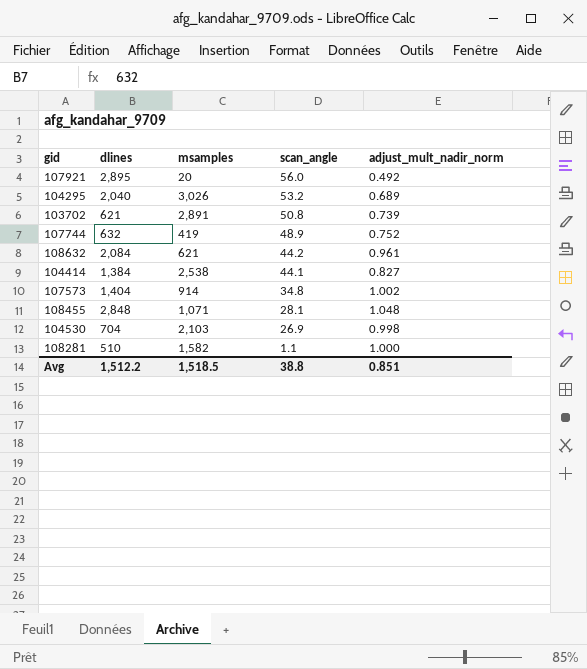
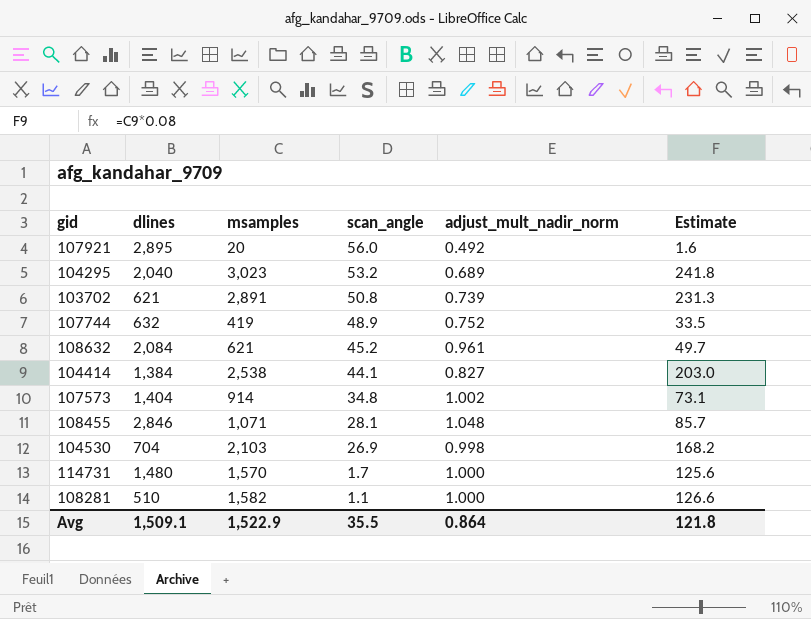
column Estimate | formula: none -> [msamples] * 0.08
104295 | msamples: 3,026 -> 3,023
108632 | scan_angle: 44.2 -> 45.2
108455 | dlines: 2,848 -> 2,846
row 114731: none -> 1,480 | 1,570 | 1.7 | 1.000 | 125.6
Avg | dlines: 1,512.2 -> 1,509.1
Avg | msamples: 1,518.5 -> 1,522.9
Avg | scan_angle: 38.8 -> 35.5
Avg | adjust_mult_nadir_norm: 0.851 -> 0.864

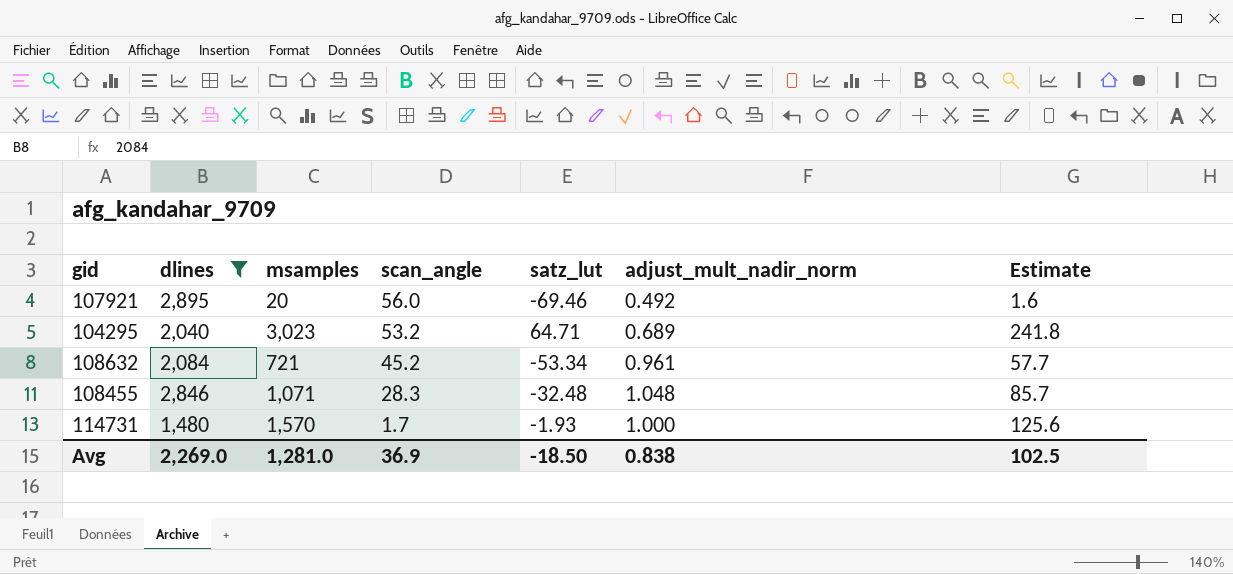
filter: none -> dlines >= 1,480
column satz_lut | position: none -> 5
108632 | msamples: 621 -> 721
108632 | Estimate: 49.7 -> 57.7
108455 | scan_angle: 28.1 -> 28.3
Avg | dlines: 1,509.1 -> 2,269.0
Avg | msamples: 1,522.9 -> 1,281.0
Avg | scan_angle: 35.5 -> 36.9
Avg | adjust_mult_nadir_norm: 0.864 -> 0.838
Avg | Estimate: 121.8 -> 102.5

